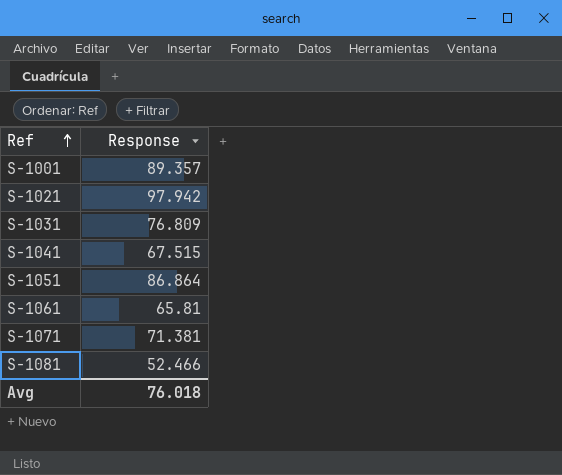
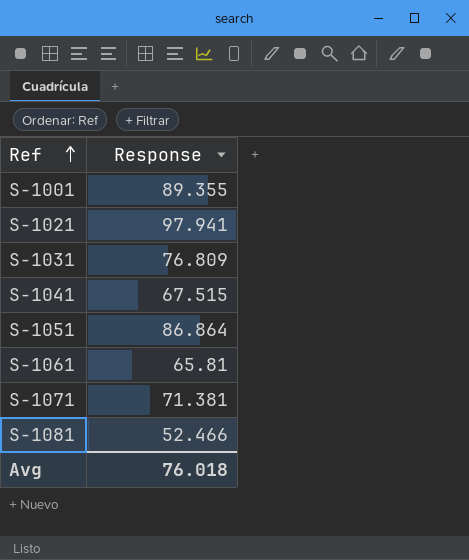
S-1001 | Response: 89.357 -> 89.355
S-1021 | Response: 97.942 -> 97.941

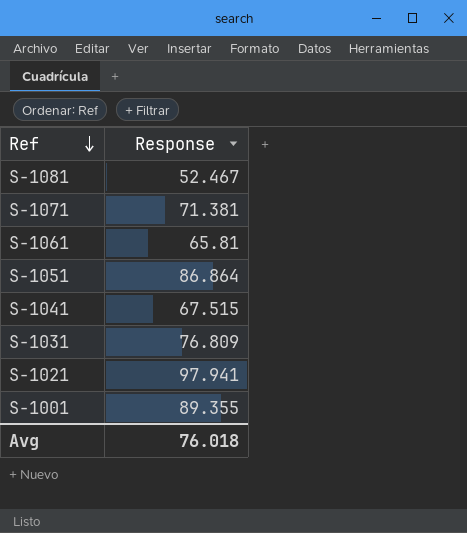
row order: Ref ascending -> Ref descending
S-1081 | Response: 52.466 -> 52.467

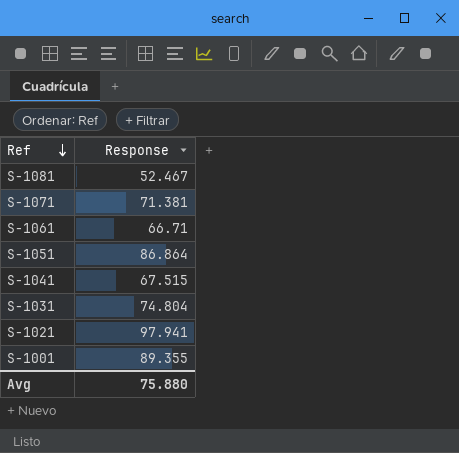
S-1061 | Response: 65.81 -> 66.71
S-1031 | Response: 76.809 -> 74.804
Avg | Response: 76.018 -> 75.880

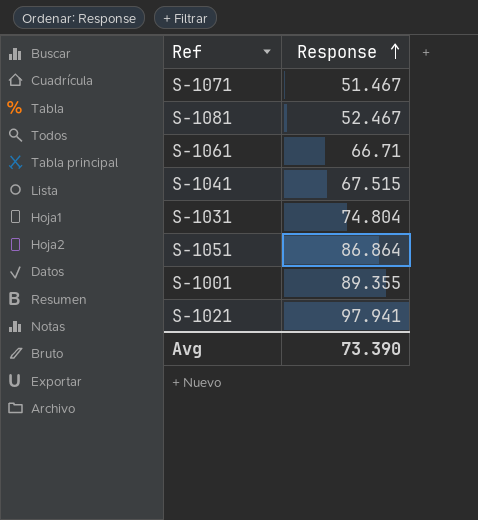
row order: Ref descending -> Response ascending
S-1071 | Response: 71.381 -> 51.467
Avg | Response: 75.880 -> 73.390

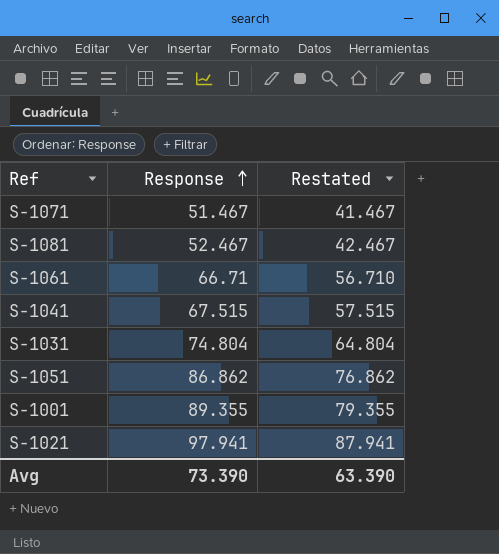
column Restated | formula: none -> [Response] - 10
S-1051 | Response: 86.864 -> 86.862

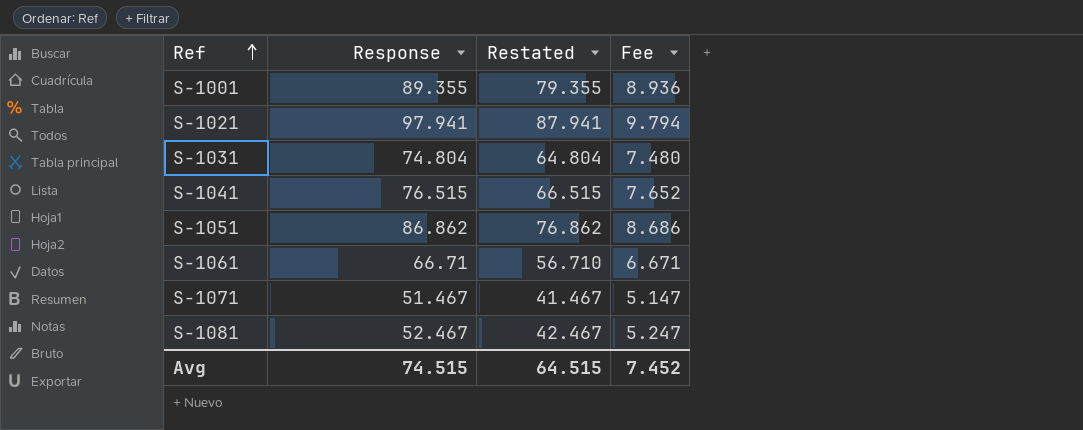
row order: Response ascending -> Ref ascending
column Fee | formula: none -> [Response] * 0.1
S-1041 | Response: 67.515 -> 76.515
S-1041 | Restated: 57.515 -> 66.515
Avg | Response: 73.390 -> 74.515
Avg | Restated: 63.390 -> 64.515

